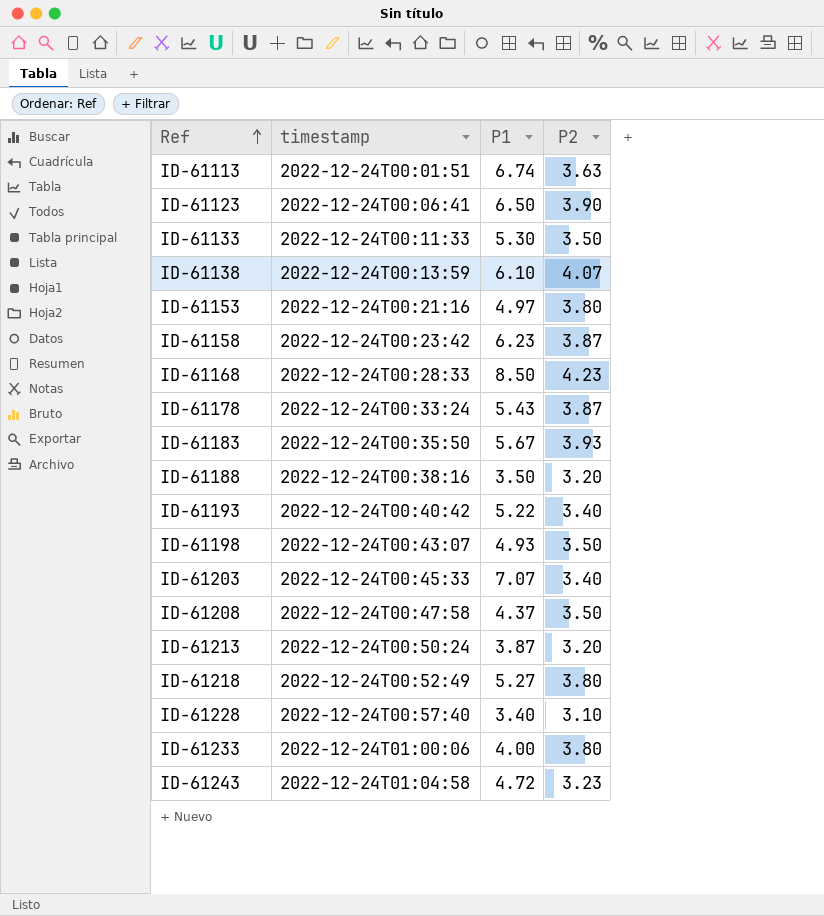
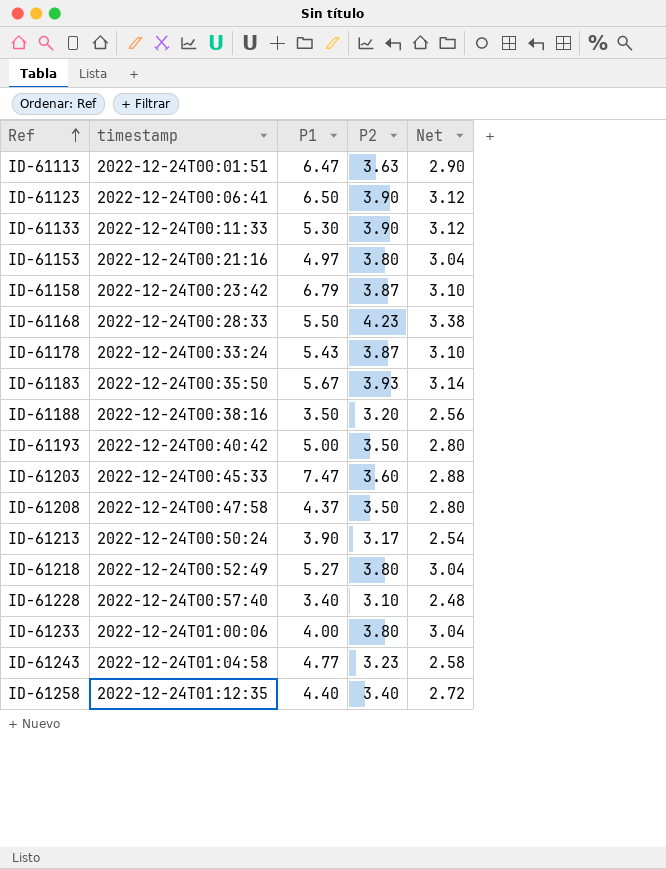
column Net | formula: none -> [P2] * 0.8
row ID-61138: 2022-12-24T00:13:59 | 6.10 | 4.07 -> none
row ID-61198: 2022-12-24T00:43:07 | 4.93 | 3.50 -> none
ID-61113 | P1: 6.74 -> 6.47
ID-61133 | P2: 3.50 -> 3.90
ID-61158 | P1: 6.23 -> 6.79
ID-61168 | P1: 8.50 -> 5.50
ID-61193 | P1: 5.22 -> 5.00
ID-61193 | P2: 3.40 -> 3.50
ID-61203 | P1: 7.07 -> 7.47
ID-61203 | P2: 3.40 -> 3.60
ID-61213 | P1: 3.87 -> 3.90
ID-61213 | P2: 3.20 -> 3.17
ID-61243 | P1: 4.72 -> 4.77
row ID-61258: none -> 2022-12-24T01:12:35 | 4.40 | 3.40 | 2.72

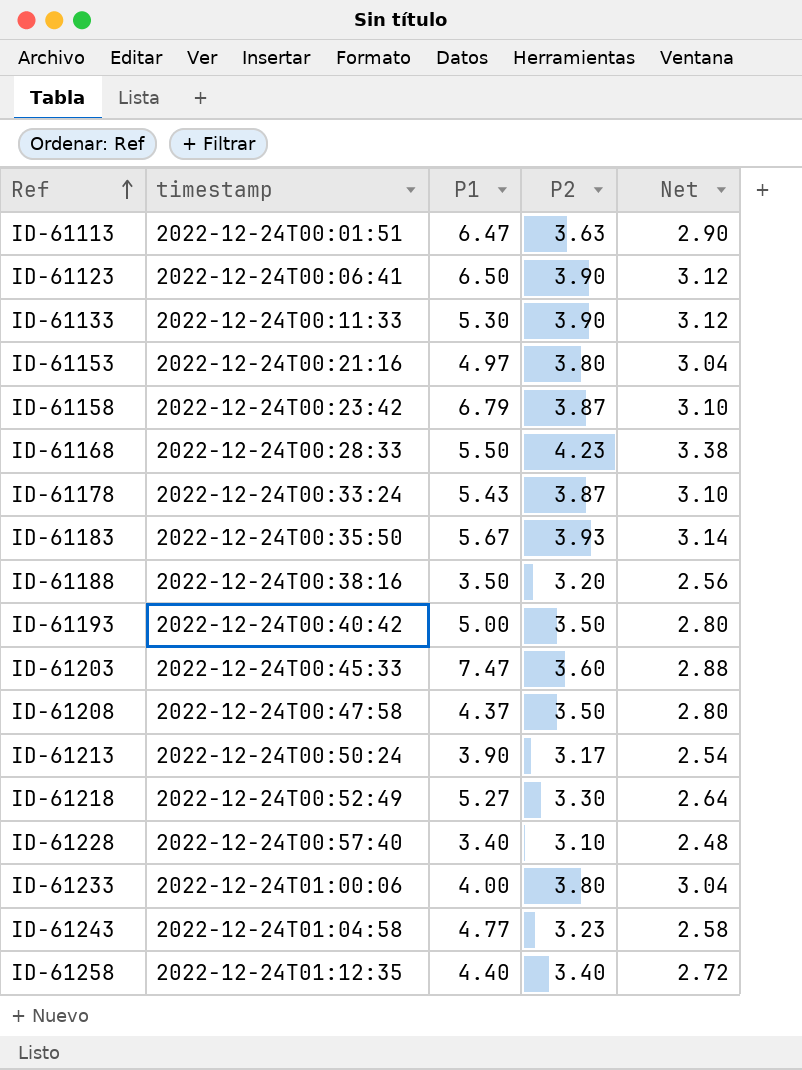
ID-61218 | P2: 3.80 -> 3.30
ID-61218 | Net: 3.04 -> 2.64

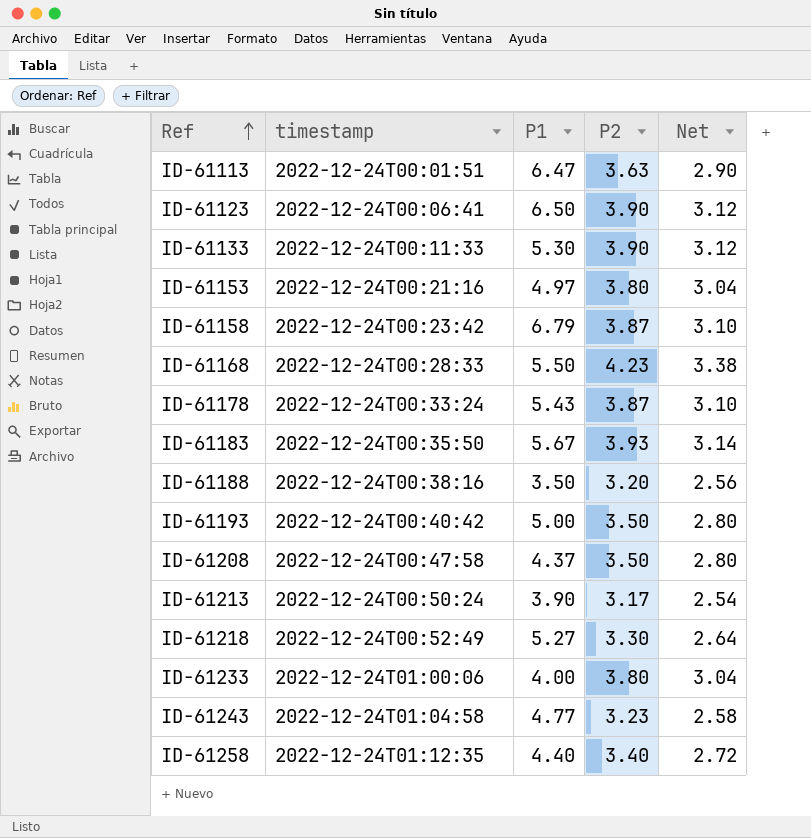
row ID-61203: 2022-12-24T00:45:33 | 7.47 | 3.60 | 2.88 -> none
row ID-61228: 2022-12-24T00:57:40 | 3.40 | 3.10 | 2.48 -> none

